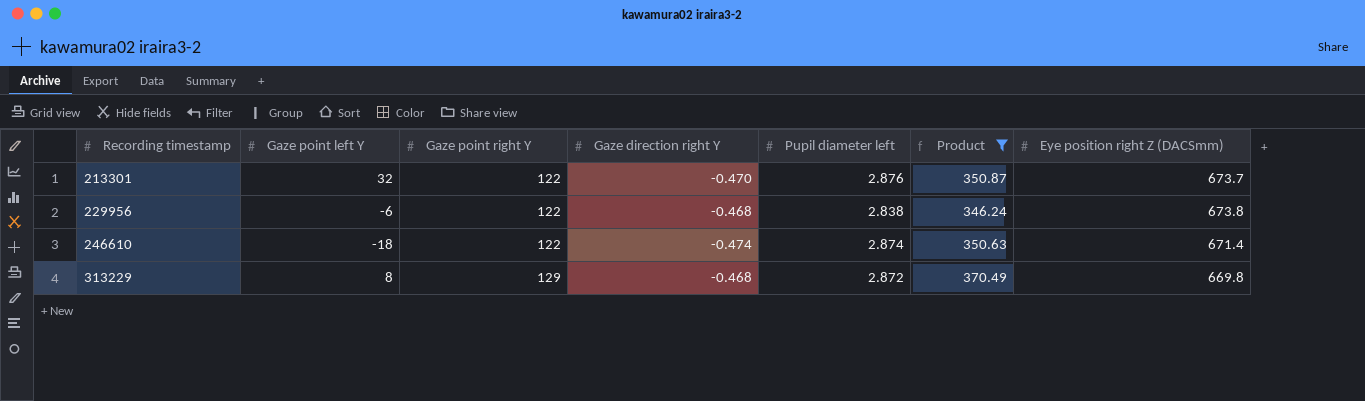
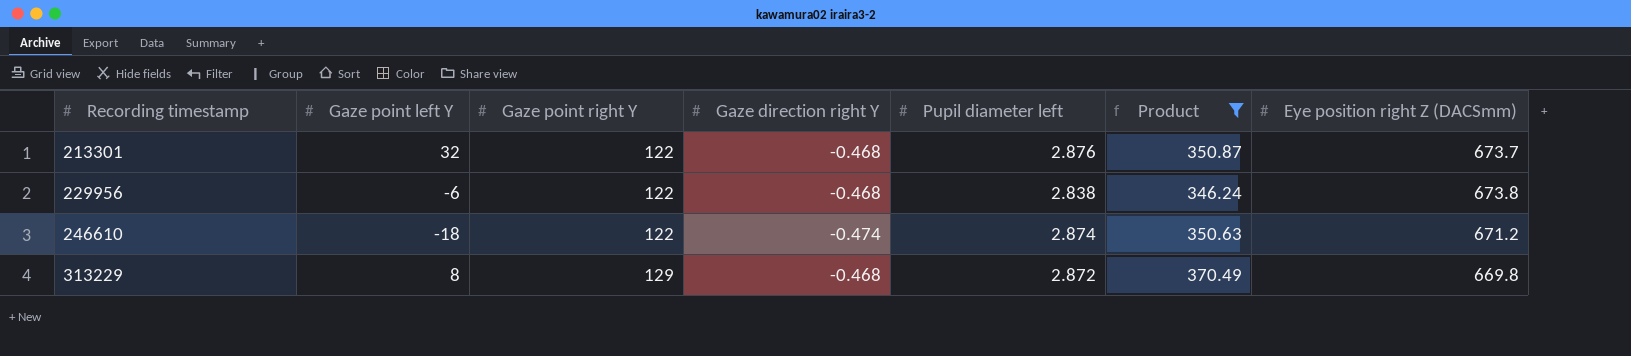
213301 | Gaze direction right Y: -0.470 -> -0.468
246610 | Eye position right Z (DACSmm): 671.4 -> 671.2

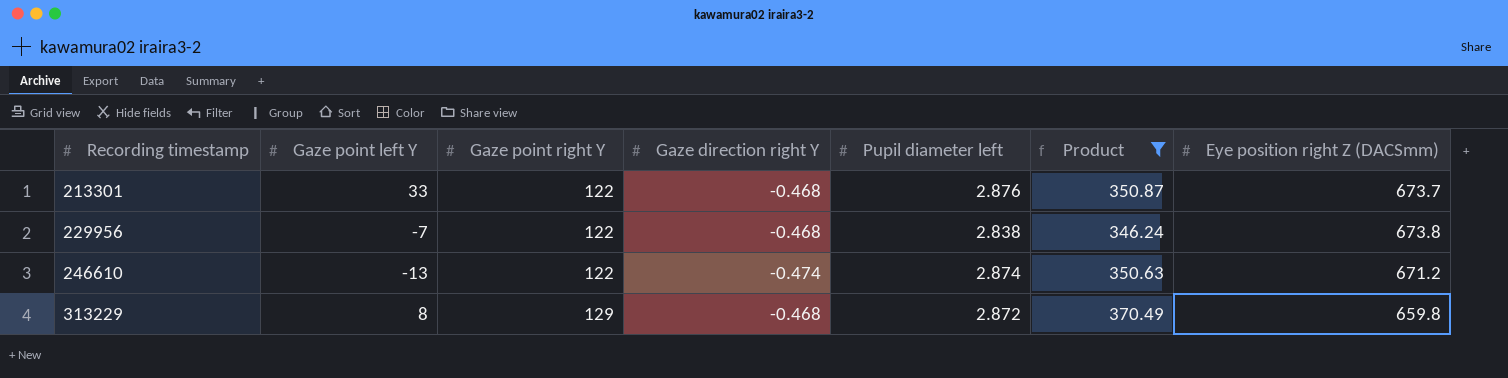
213301 | Gaze point left Y: 32 -> 33
229956 | Gaze point left Y: -6 -> -7
246610 | Gaze point left Y: -18 -> -13
313229 | Eye position right Z (DACSmm): 669.8 -> 659.8

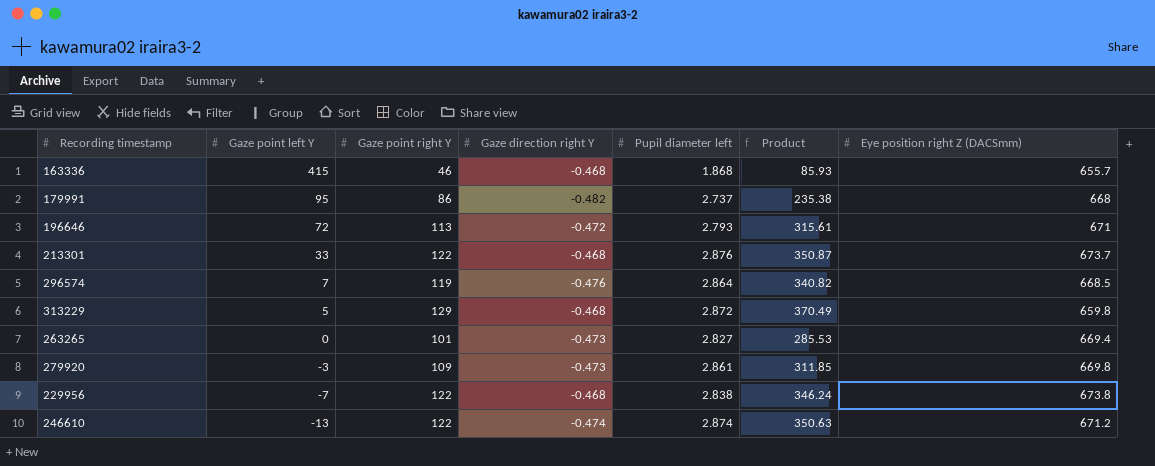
filter: Product >= 346.24 -> none
row order: Recording timestamp ascending -> Gaze point left Y descending
313229 | Gaze point left Y: 8 -> 5

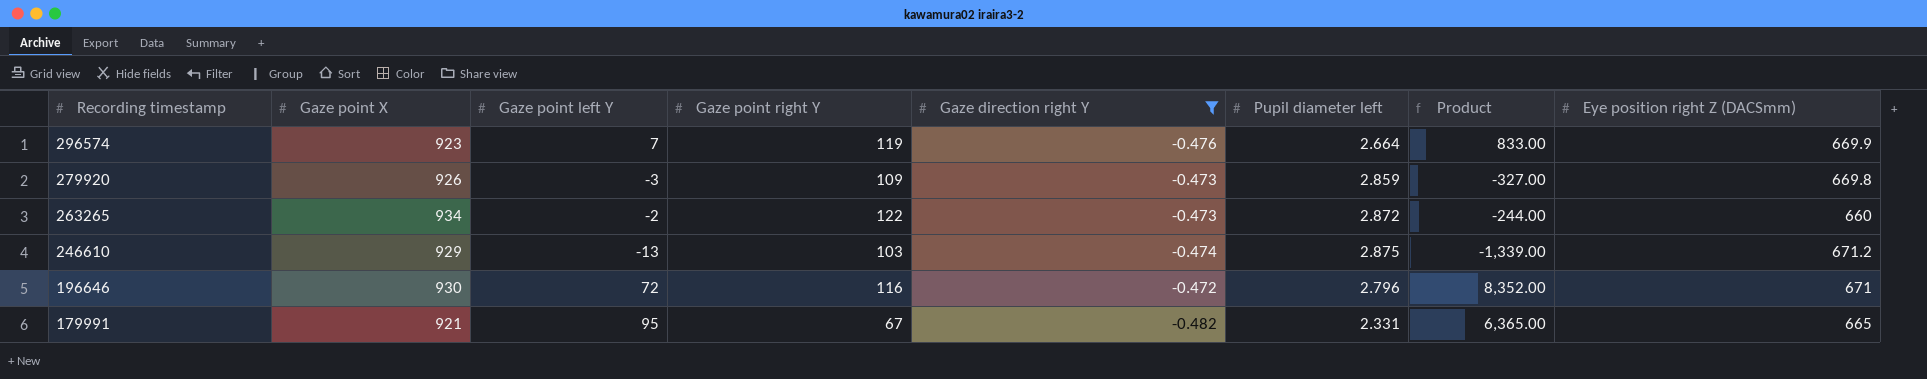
filter: none -> Gaze direction right Y != -0.468
row order: Gaze point left Y descending -> Recording timestamp descending
column Gaze point X | position: none -> 2
column Product | formula: [Gaze point right Y] * [Pupil diameter left] -> [Gaze point left Y] * [Gaze point right Y]
296574 | Pupil diameter left: 2.864 -> 2.664
296574 | Eye position right Z (DACSmm): 668.5 -> 669.9
279920 | Pupil diameter left: 2.861 -> 2.859
263265 | Gaze point left Y: 0 -> -2
263265 | Gaze point right Y: 101 -> 122
263265 | Pupil diameter left: 2.827 -> 2.872
263265 | Eye position right Z (DACSmm): 669.4 -> 660
246610 | Gaze point right Y: 122 -> 103
246610 | Pupil diameter left: 2.874 -> 2.875
196646 | Gaze point right Y: 113 -> 116
196646 | Pupil diameter left: 2.793 -> 2.796
179991 | Gaze point right Y: 86 -> 67
179991 | Pupil diameter left: 2.737 -> 2.331
179991 | Eye position right Z (DACSmm): 668 -> 665

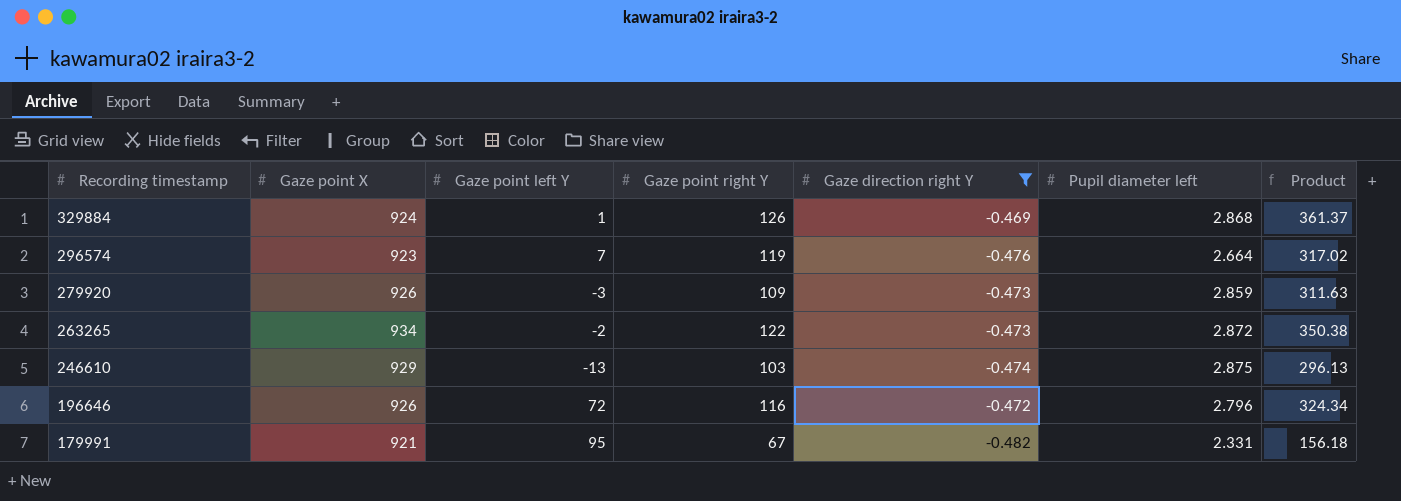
column Eye position right Z (DACSmm) | position: 8 -> none
column Product | formula: [Gaze point left Y] * [Gaze point right Y] -> [Gaze point right Y] * [Pupil diameter left]
row 329884: none -> 924 | 1 | 126 | -0.469 | 2.868 | 361.37
196646 | Gaze point X: 930 -> 926

